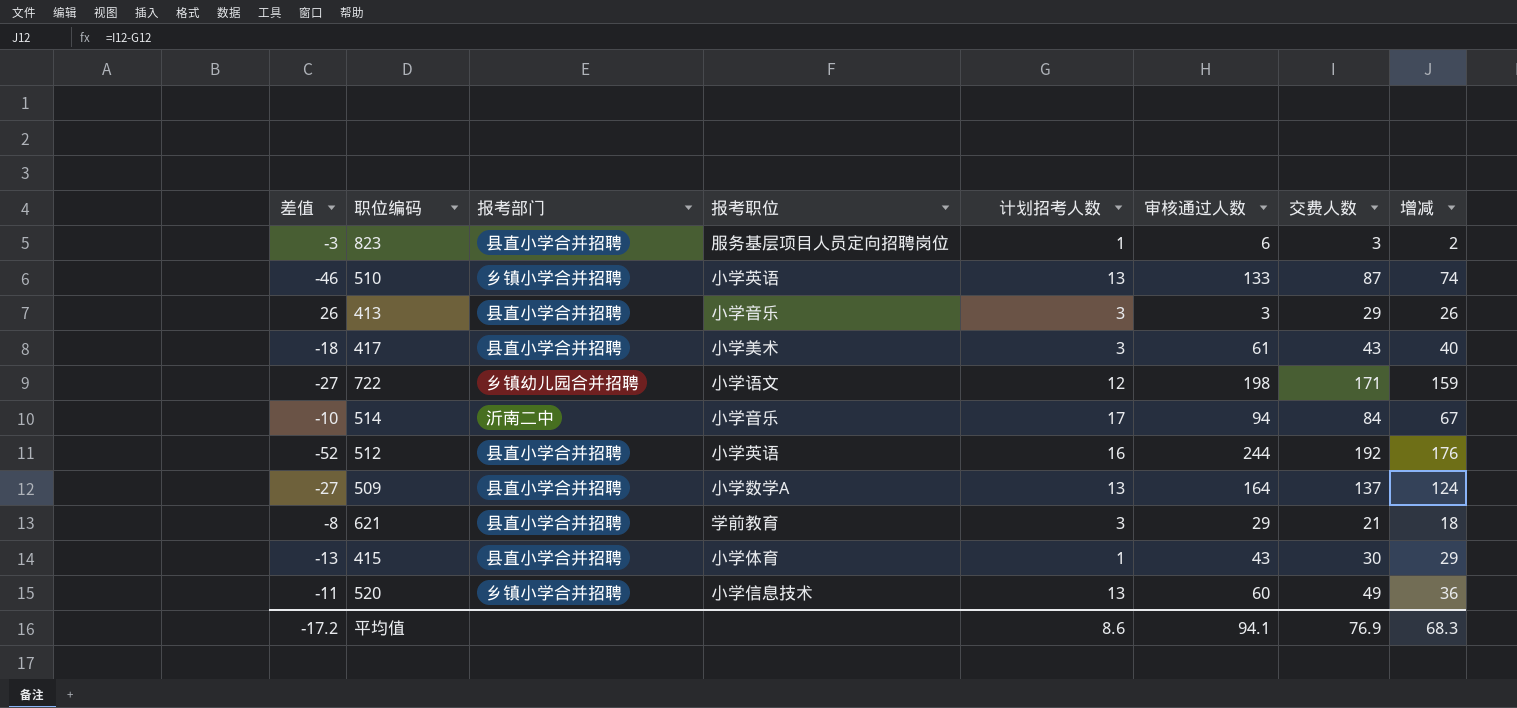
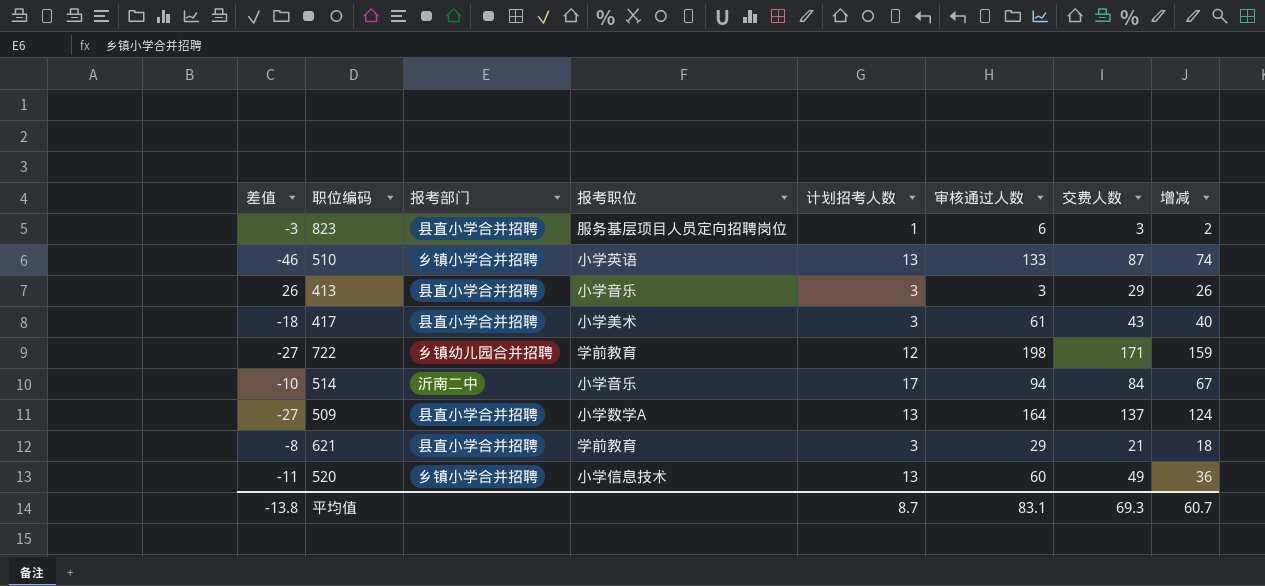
row 512: -52 | 县直小学合并招聘 | 小学英语 | 16 | 244 | 192 | 176 -> none
row 415: -13 | 县直小学合并招聘 | 小学体育 | 1 | 43 | 30 | 29 -> none
722 | 报考职位: 小学语文 -> 学前教育
平均值 | 差值: -17.2 -> -13.8
平均值 | 计划招考人数: 8.6 -> 8.7
平均值 | 审核通过人数: 94.1 -> 83.1
平均值 | 交费人数: 76.9 -> 69.3
平均值 | 增减: 68.3 -> 60.7

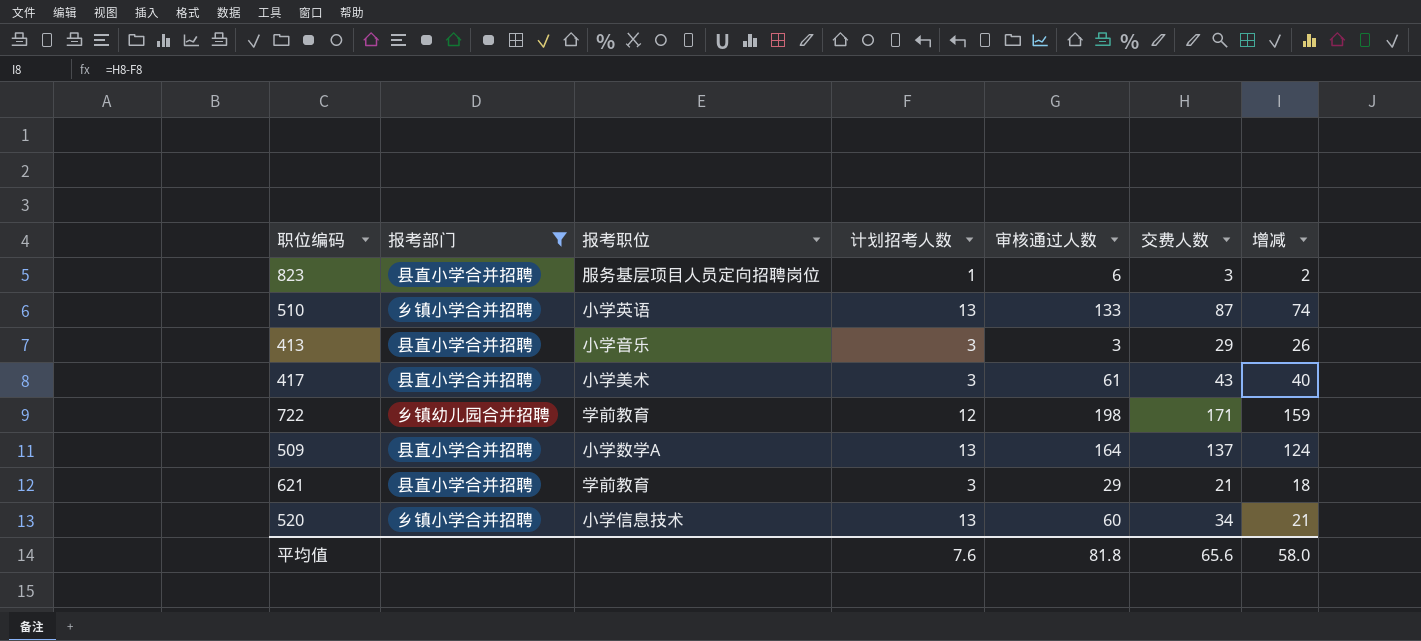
filter: none -> 报考部门 != 沂南二中
column 差值 | formula: [交费人数] - [审核通过人数] -> none
520 | 交费人数: 49 -> 34
520 | 增减: 36 -> 21
平均值 | 计划招考人数: 8.7 -> 7.6
平均值 | 审核通过人数: 83.1 -> 81.8
平均值 | 交费人数: 69.3 -> 65.6
平均值 | 增减: 60.7 -> 58.0

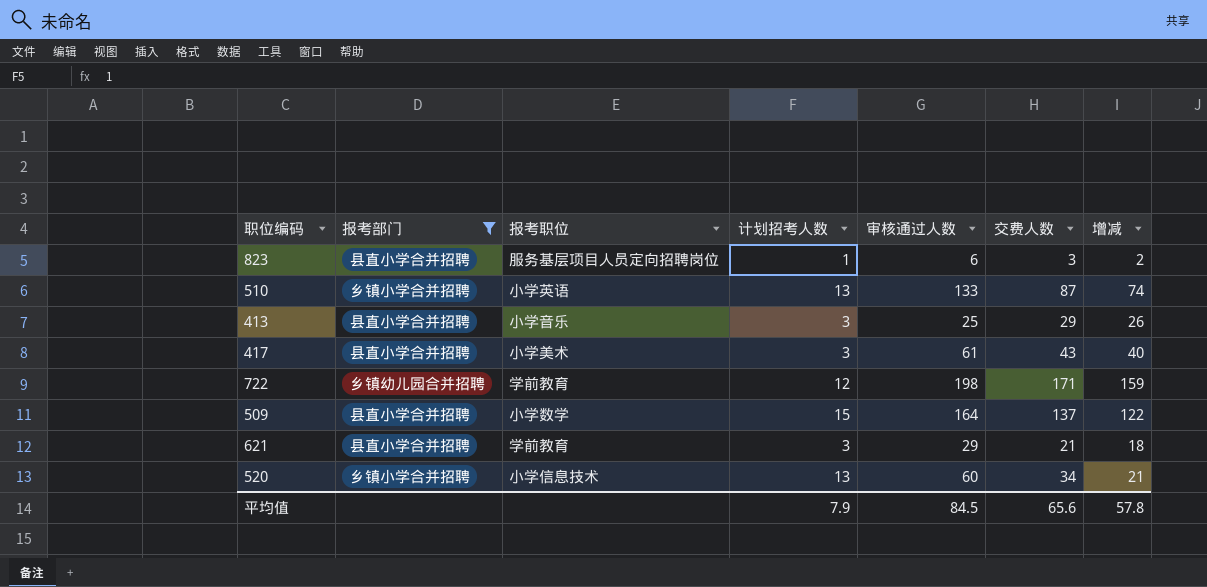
413 | 审核通过人数: 3 -> 25
509 | 报考职位: 小学数学A -> 小学数学
509 | 计划招考人数: 13 -> 15
509 | 增减: 124 -> 122
平均值 | 计划招考人数: 7.6 -> 7.9
平均值 | 审核通过人数: 81.8 -> 84.5
平均值 | 增减: 58.0 -> 57.8

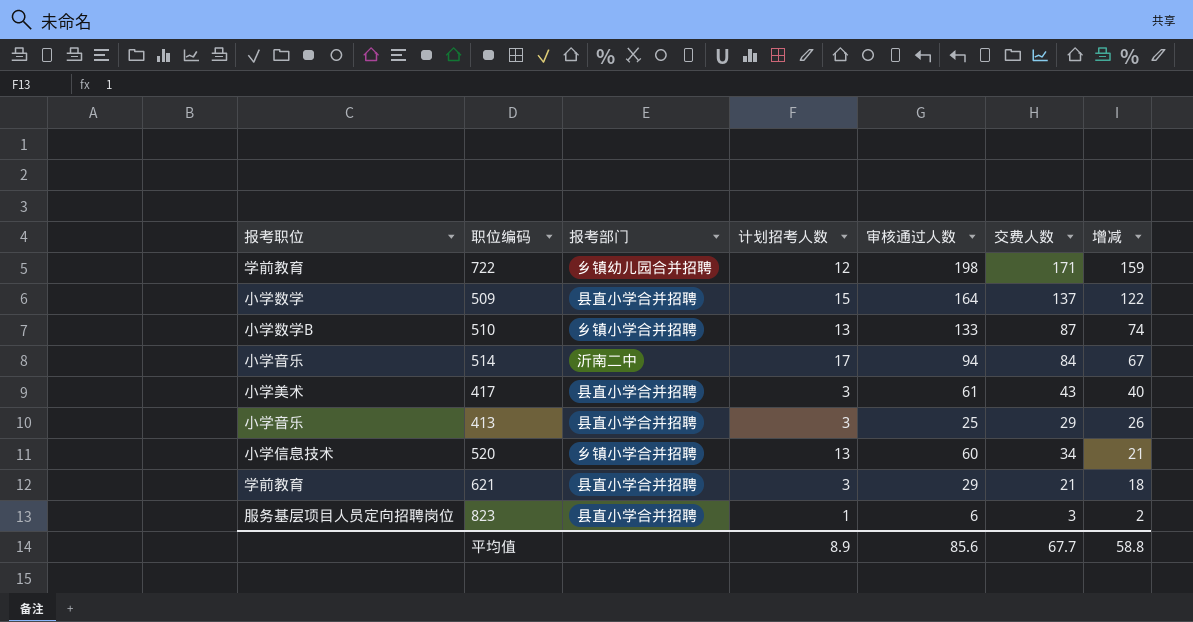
filter: 报考部门 != 沂南二中 -> none
row order: none -> 增减 descending
column 报考职位 | position: 3 -> 1
510 | 报考职位: 小学英语 -> 小学数学B
平均值 | 计划招考人数: 7.9 -> 8.9
平均值 | 审核通过人数: 84.5 -> 85.6
平均值 | 交费人数: 65.6 -> 67.7
平均值 | 增减: 57.8 -> 58.8

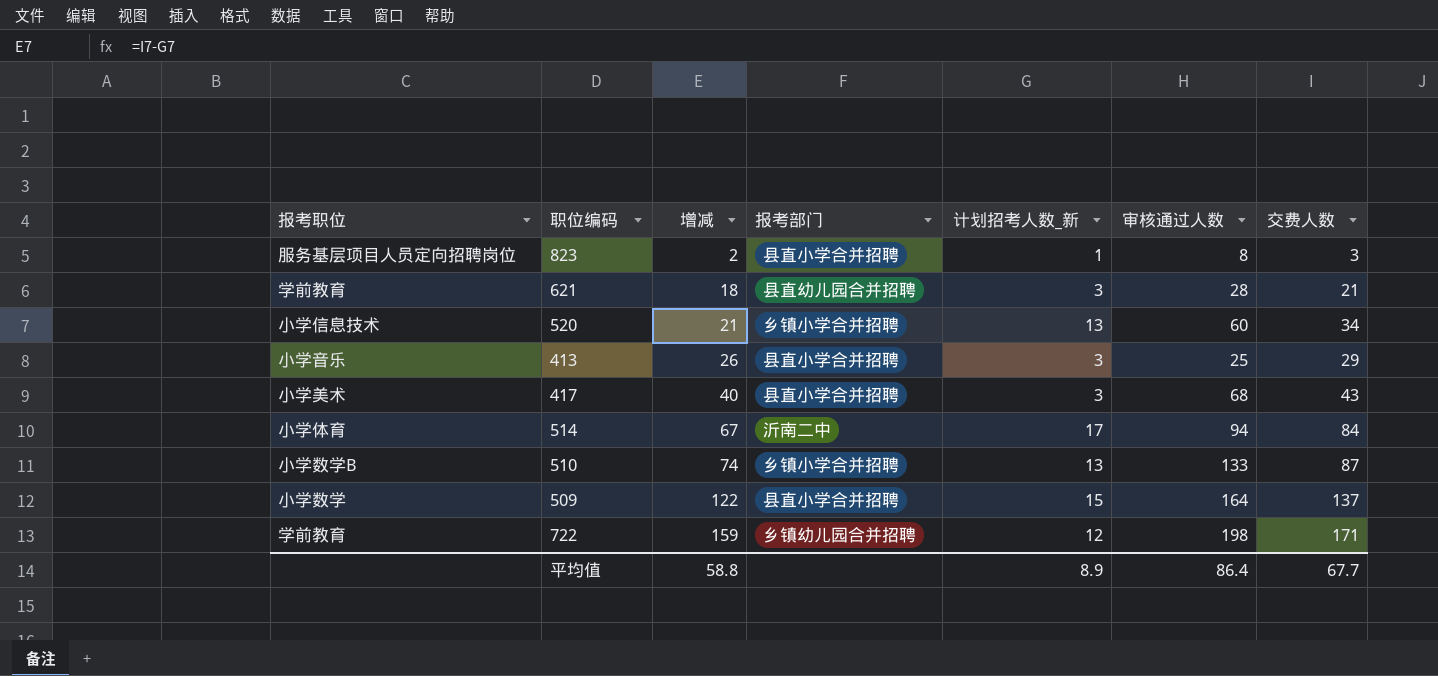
row order: 增减 descending -> 增减 ascending
column 增减 | position: 7 -> 3
column name: 计划招考人数 -> 计划招考人数_新
823 | 审核通过人数: 6 -> 8
621 | 报考部门: 县直小学合并招聘 -> 县直幼儿园合并招聘
621 | 审核通过人数: 29 -> 28
417 | 审核通过人数: 61 -> 68
514 | 报考职位: 小学音乐 -> 小学体育
平均值 | 审核通过人数: 85.6 -> 86.4

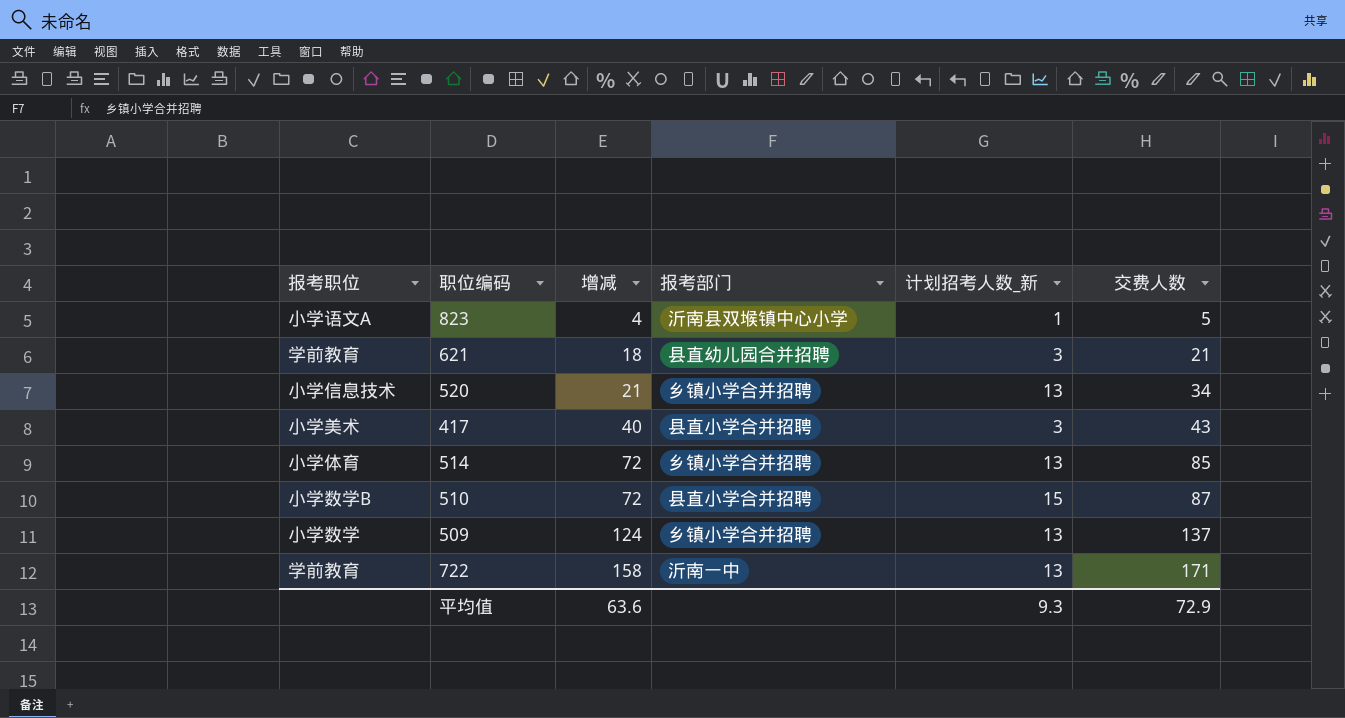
column 审核通过人数 | position: 6 -> none
row 413: 小学音乐 | 26 | 县直小学合并招聘 | 3 | 25 | 29 -> none
823 | 报考职位: 服务基层项目人员定向招聘岗位 -> 小学语文A
823 | 增减: 2 -> 4
823 | 报考部门: 县直小学合并招聘 -> 沂南县双堠镇中心小学
823 | 交费人数: 3 -> 5
514 | 增减: 67 -> 72
514 | 报考部门: 沂南二中 -> 乡镇小学合并招聘
514 | 计划招考人数_新: 17 -> 13
514 | 交费人数: 84 -> 85
510 | 增减: 74 -> 72
510 | 报考部门: 乡镇小学合并招聘 -> 县直小学合并招聘
510 | 计划招考人数_新: 13 -> 15
509 | 增减: 122 -> 124
509 | 报考部门: 县直小学合并招聘 -> 乡镇小学合并招聘
509 | 计划招考人数_新: 15 -> 13
722 | 增减: 159 -> 158
722 | 报考部门: 乡镇幼儿园合并招聘 -> 沂南一中
722 | 计划招考人数_新: 12 -> 13
平均值 | 增减: 58.8 -> 63.6
平均值 | 计划招考人数_新: 8.9 -> 9.3
平均值 | 交费人数: 67.7 -> 72.9

